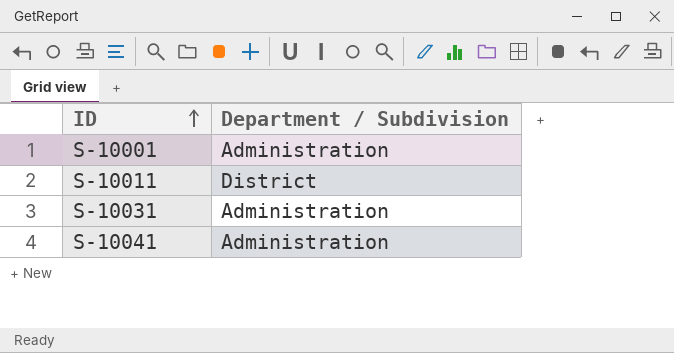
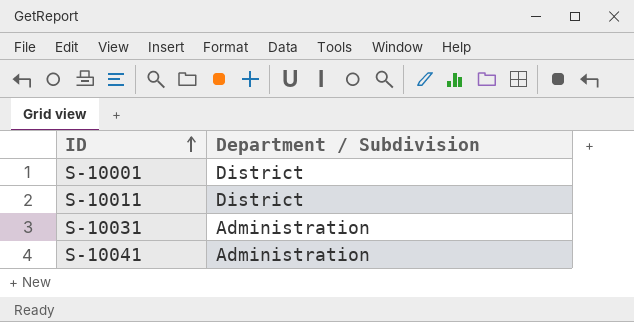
S-10001 | Department / Subdivision: Administration -> District

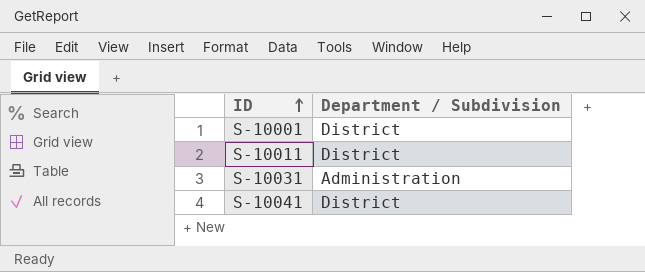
S-10041 | Department / Subdivision: Administration -> District

